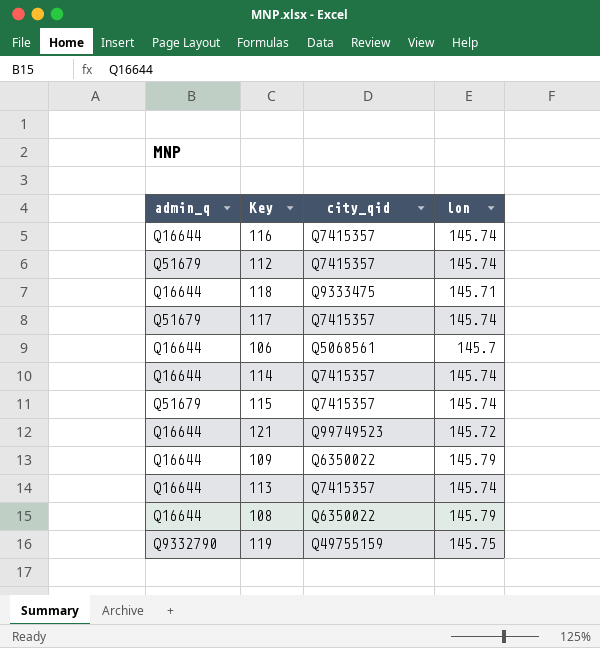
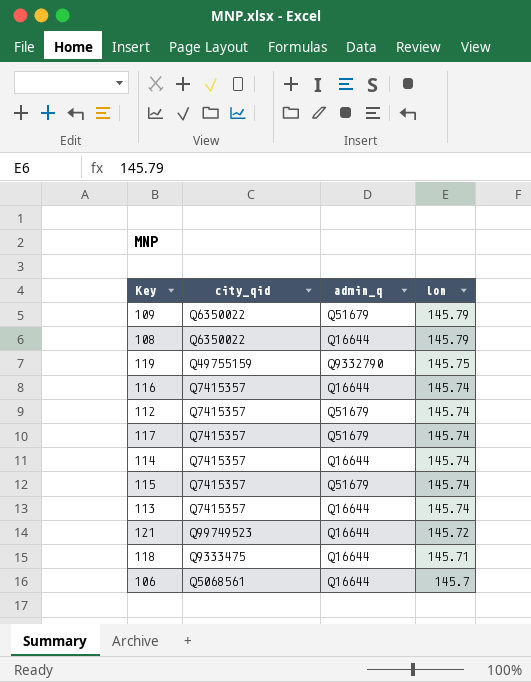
row order: none -> lon descending
column admin_q | position: 1 -> 3
109 | admin_q: Q16644 -> Q51679

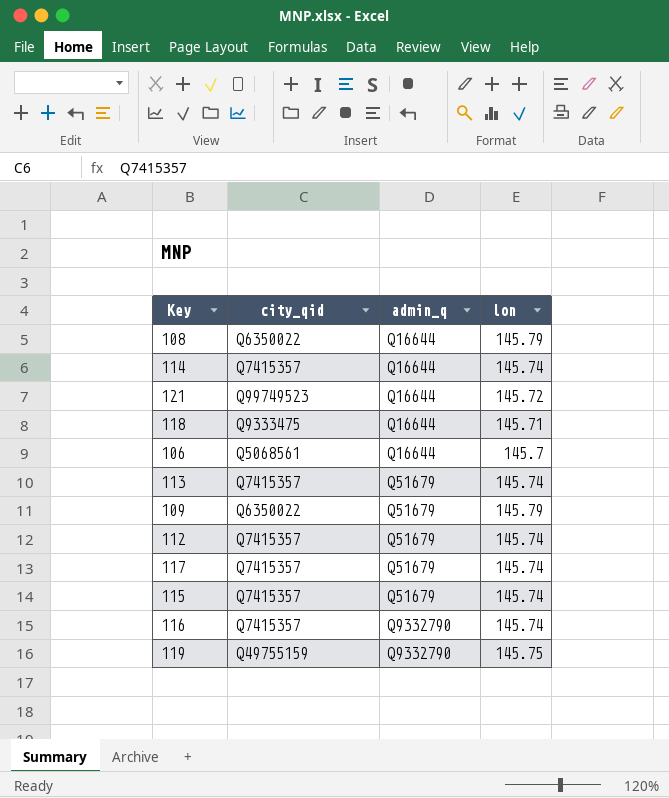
row order: lon descending -> admin_q ascending
113 | admin_q: Q16644 -> Q51679
116 | admin_q: Q16644 -> Q9332790

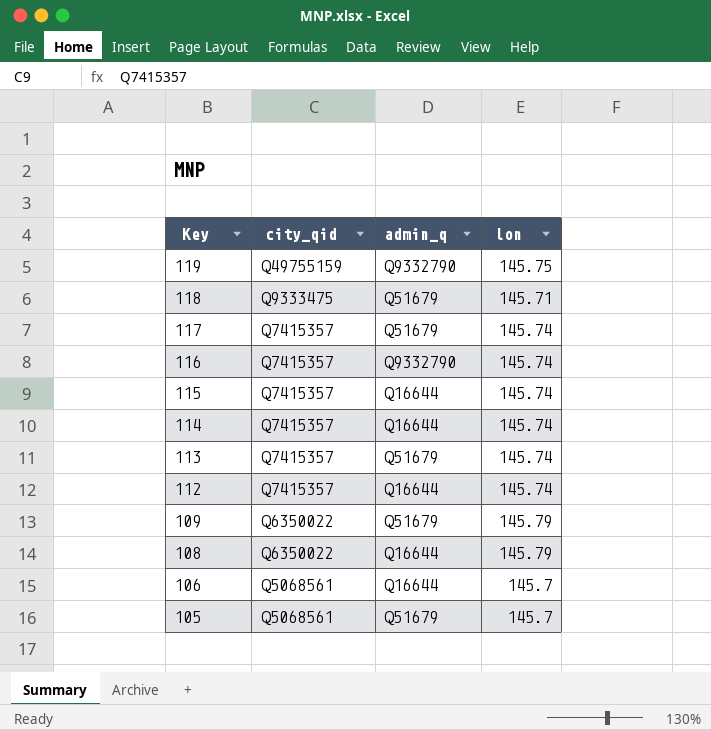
row order: admin_q ascending -> Key descending
row 121: Q99749523 | Q16644 | 145.72 -> none
118 | admin_q: Q16644 -> Q51679
115 | admin_q: Q51679 -> Q16644
112 | admin_q: Q51679 -> Q16644
row 105: none -> Q5068561 | Q51679 | 145.7

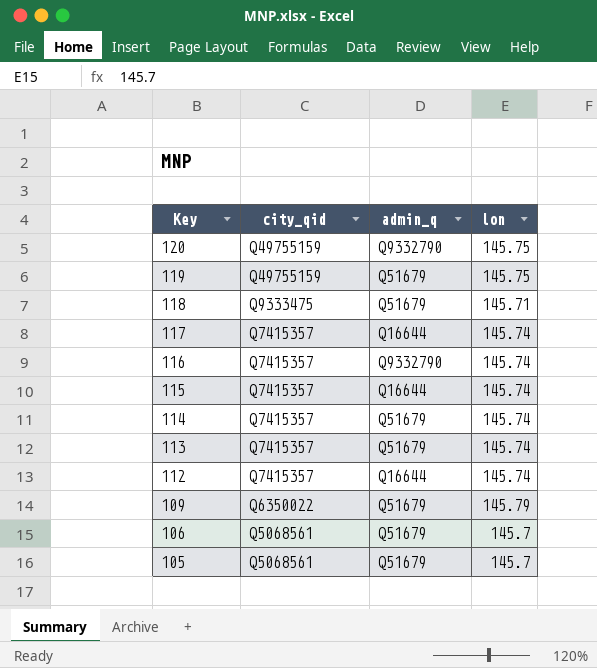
row 108: Q6350022 | Q16644 | 145.79 -> none
row 120: none -> Q49755159 | Q9332790 | 145.75
119 | admin_q: Q9332790 -> Q51679
117 | admin_q: Q51679 -> Q16644
114 | admin_q: Q16644 -> Q51679
106 | admin_q: Q16644 -> Q51679

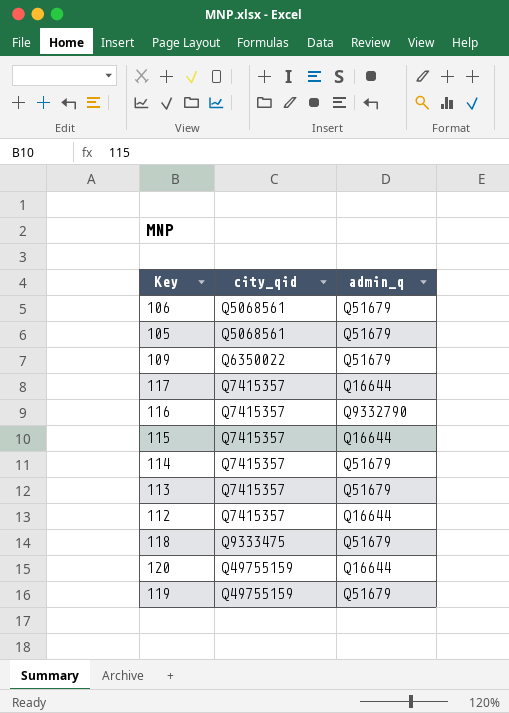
row order: Key descending -> city_qid ascending
column lon | position: 4 -> none
120 | admin_q: Q9332790 -> Q16644

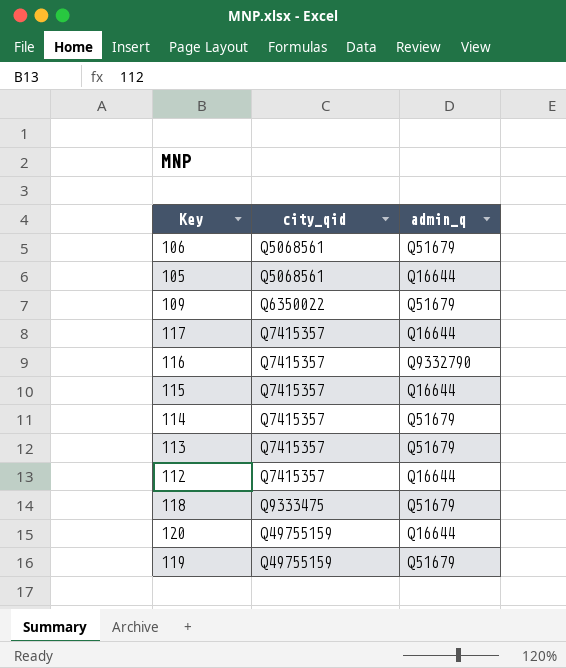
105 | admin_q: Q51679 -> Q16644

